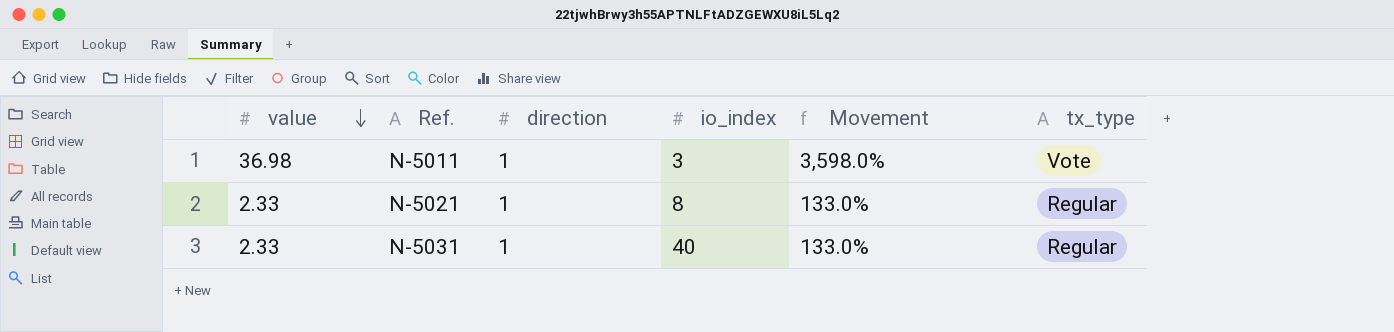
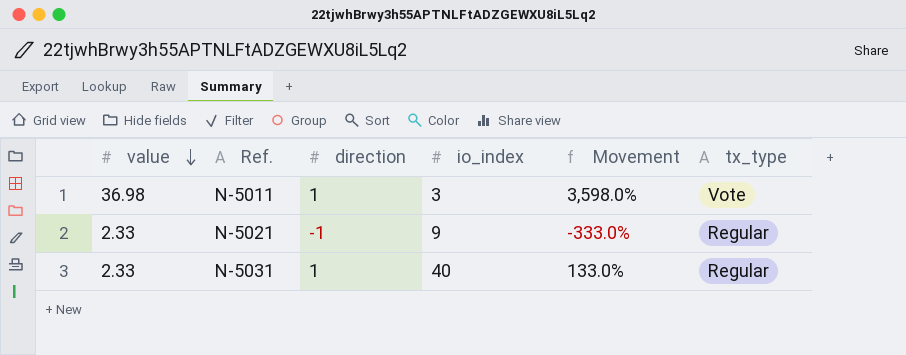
N-5021 | direction: 1 -> -1
N-5021 | io_index: 8 -> 9
N-5021 | Movement: 133.0% -> -333.0%

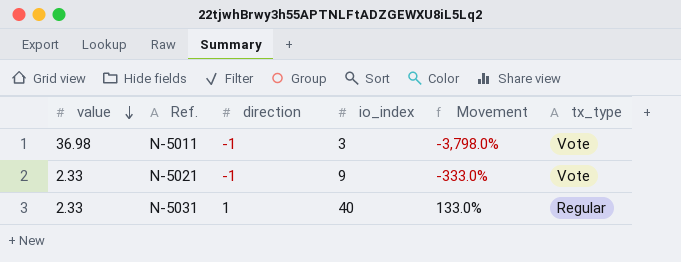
N-5011 | direction: 1 -> -1
N-5011 | Movement: 3,598.0% -> -3,798.0%
N-5021 | tx_type: Regular -> Vote

